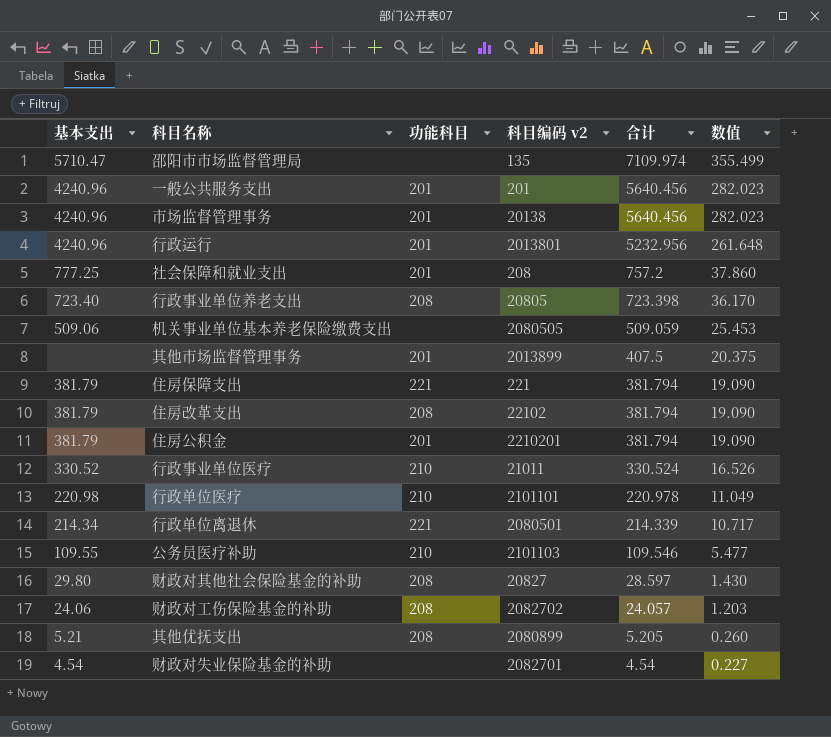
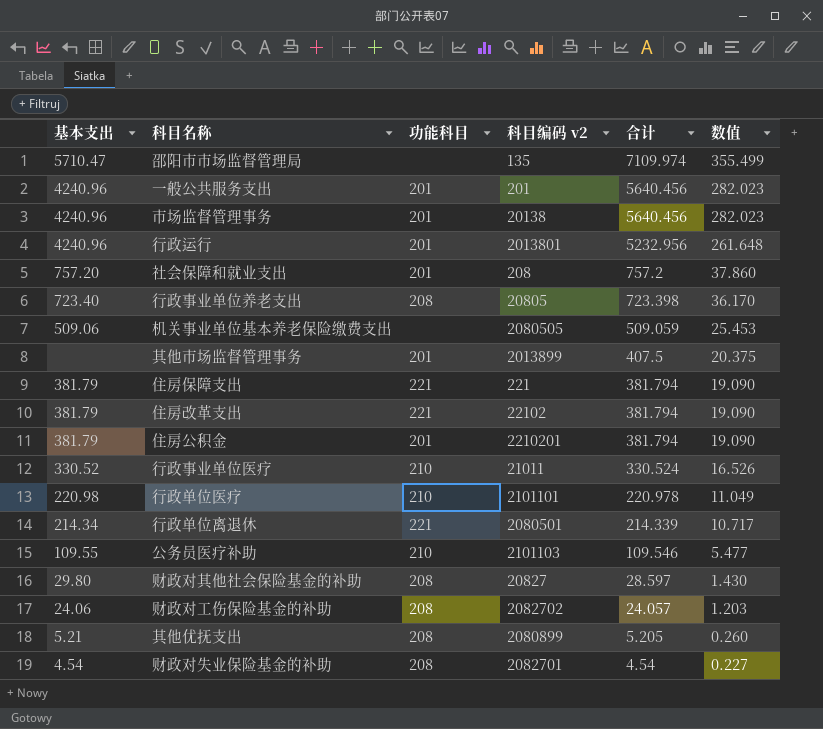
社会保障和就业支出 | 基本支出: 777.25 -> 757.20
住房改革支出 | 功能科目: 208 -> 221
财政对失业保险基金的补助 | 功能科目: none -> 208

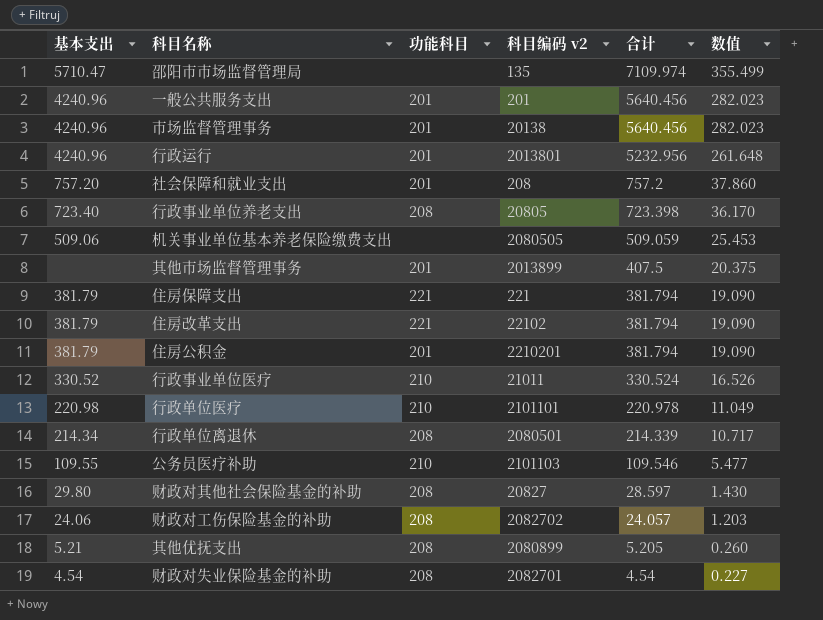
行政单位离退休 | 功能科目: 221 -> 208

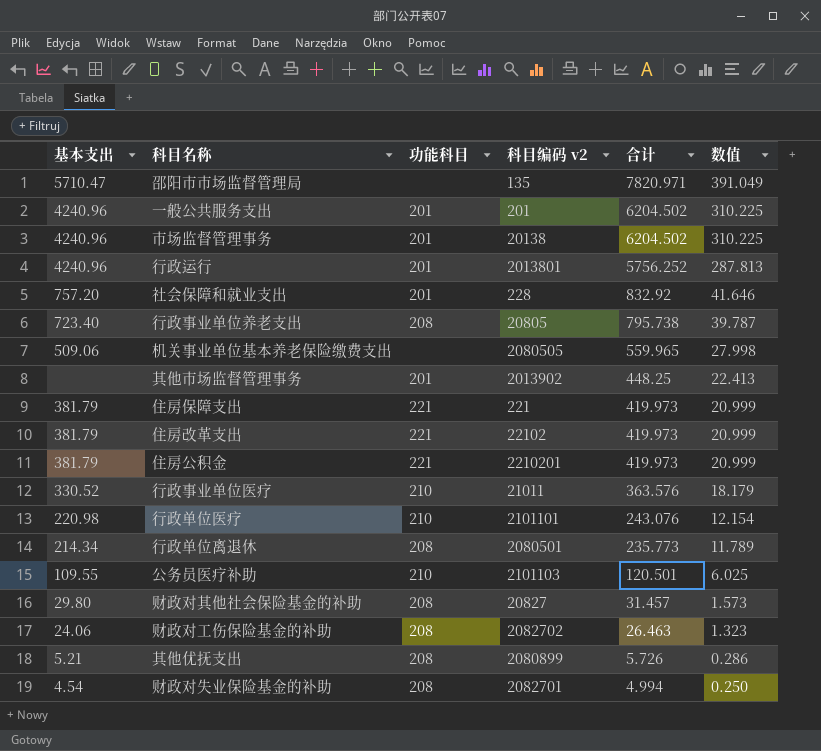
邵阳市市场监督管理局 | 合计: 7109.974 -> 7820.971
邵阳市市场监督管理局 | 数值: 355.499 -> 391.049
一般公共服务支出 | 合计: 5640.456 -> 6204.502
一般公共服务支出 | 数值: 282.023 -> 310.225
市场监督管理事务 | 合计: 5640.456 -> 6204.502
市场监督管理事务 | 数值: 282.023 -> 310.225
行政运行 | 合计: 5232.956 -> 5756.252
行政运行 | 数值: 261.648 -> 287.813
社会保障和就业支出 | 科目编码 v2: 208 -> 228
社会保障和就业支出 | 合计: 757.2 -> 832.92
社会保障和就业支出 | 数值: 37.860 -> 41.646
行政事业单位养老支出 | 合计: 723.398 -> 795.738
行政事业单位养老支出 | 数值: 36.170 -> 39.787
机关事业单位基本养老保险缴费支出 | 合计: 509.059 -> 559.965
机关事业单位基本养老保险缴费支出 | 数值: 25.453 -> 27.998
其他市场监督管理事务 | 科目编码 v2: 2013899 -> 2013902
其他市场监督管理事务 | 合计: 407.5 -> 448.25
其他市场监督管理事务 | 数值: 20.375 -> 22.413
住房保障支出 | 合计: 381.794 -> 419.973
住房保障支出 | 数值: 19.090 -> 20.999
住房改革支出 | 合计: 381.794 -> 419.973
住房改革支出 | 数值: 19.090 -> 20.999
住房公积金 | 功能科目: 201 -> 221
住房公积金 | 合计: 381.794 -> 419.973
住房公积金 | 数值: 19.090 -> 20.999
行政事业单位医疗 | 合计: 330.524 -> 363.576
行政事业单位医疗 | 数值: 16.526 -> 18.179
行政单位医疗 | 合计: 220.978 -> 243.076
行政单位医疗 | 数值: 11.049 -> 12.154
行政单位离退休 | 合计: 214.339 -> 235.773
行政单位离退休 | 数值: 10.717 -> 11.789
公务员医疗补助 | 合计: 109.546 -> 120.501
公务员医疗补助 | 数值: 5.477 -> 6.025
财政对其他社会保险基金的补助 | 合计: 28.597 -> 31.457
财政对其他社会保险基金的补助 | 数值: 1.430 -> 1.573
财政对工伤保险基金的补助 | 合计: 24.057 -> 26.463
财政对工伤保险基金的补助 | 数值: 1.203 -> 1.323
其他优抚支出 | 合计: 5.205 -> 5.726
其他优抚支出 | 数值: 0.260 -> 0.286
财政对失业保险基金的补助 | 合计: 4.54 -> 4.994
财政对失业保险基金的补助 | 数值: 0.227 -> 0.250

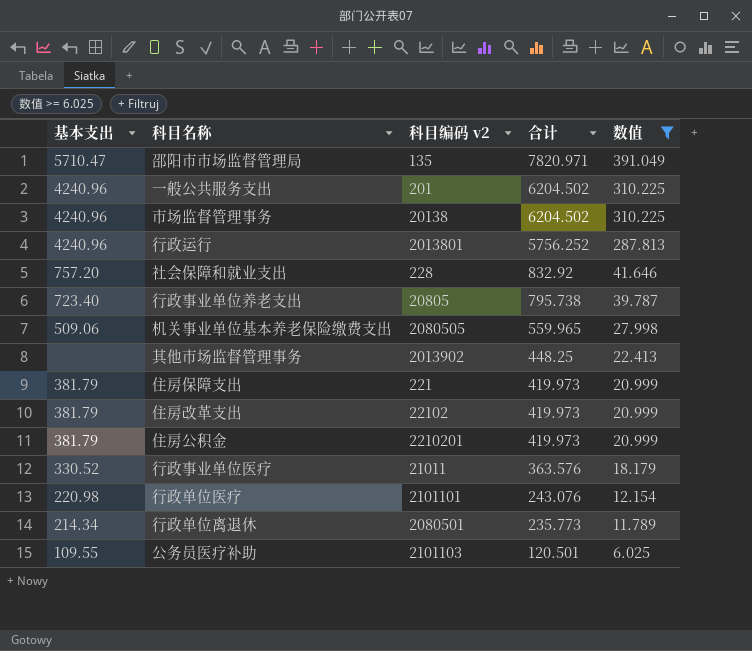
filter: none -> 数值 >= 6.025
column 功能科目 | position: 3 -> none

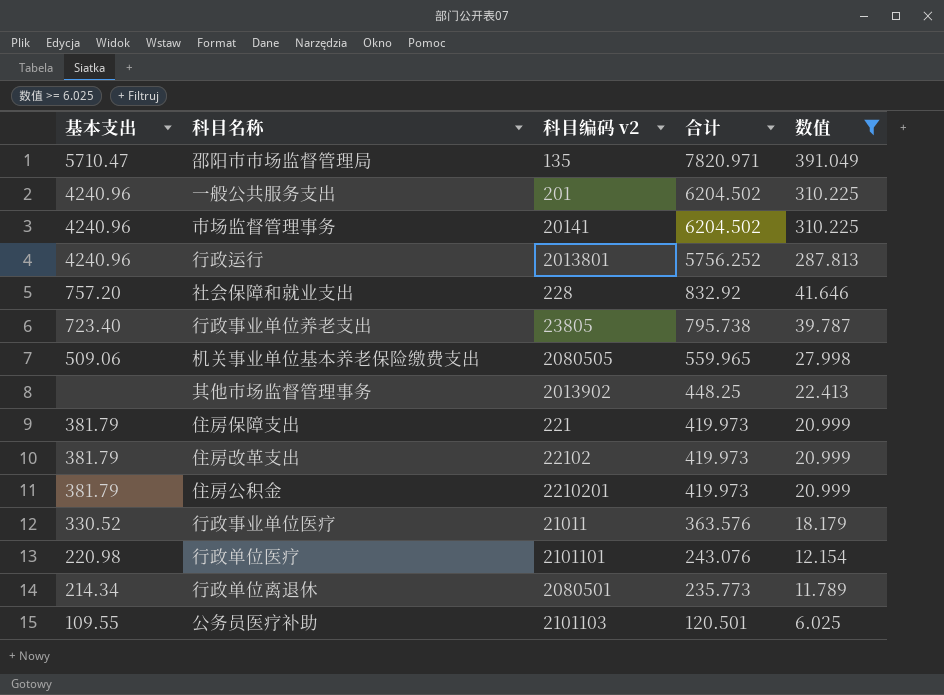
市场监督管理事务 | 科目编码 v2: 20138 -> 20141
行政事业单位养老支出 | 科目编码 v2: 20805 -> 23805

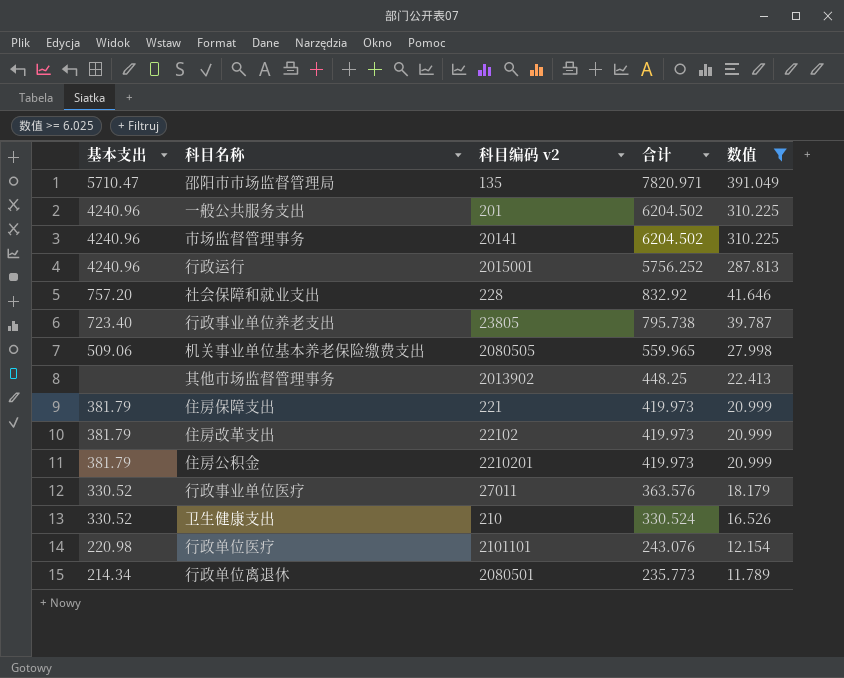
row 公务员医疗补助: 109.55 | 2101103 | 120.501 | 6.025 -> none
行政运行 | 科目编码 v2: 2013801 -> 2015001
行政事业单位医疗 | 科目编码 v2: 21011 -> 27011
row 卫生健康支出: none -> 330.52 | 210 | 330.524 | 16.526

